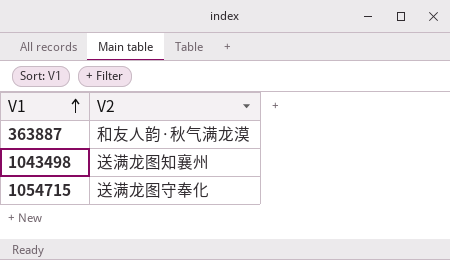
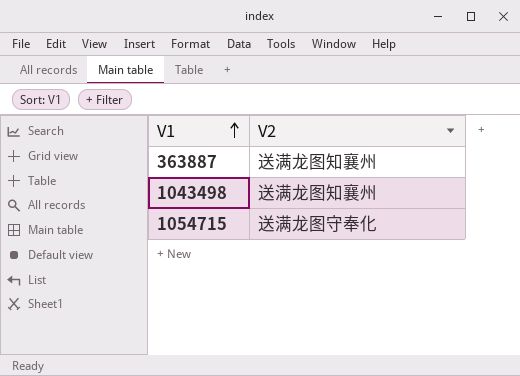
363887 | V2: 和友人韵·秋气满龙漠 -> 送满龙图知襄州

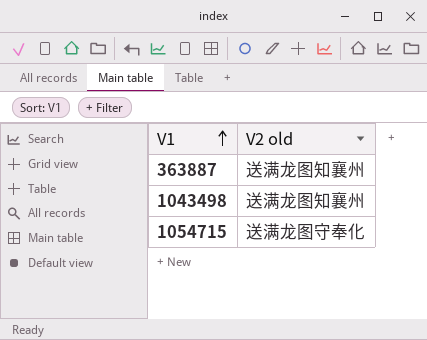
column name: V2 -> V2 old

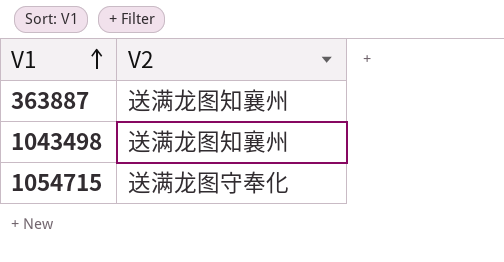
column name: V2 old -> V2

